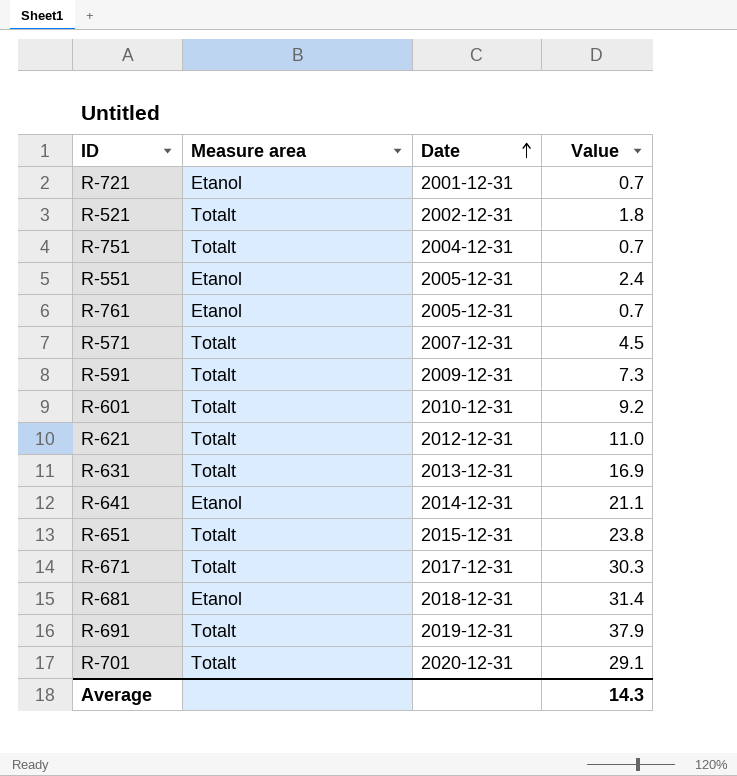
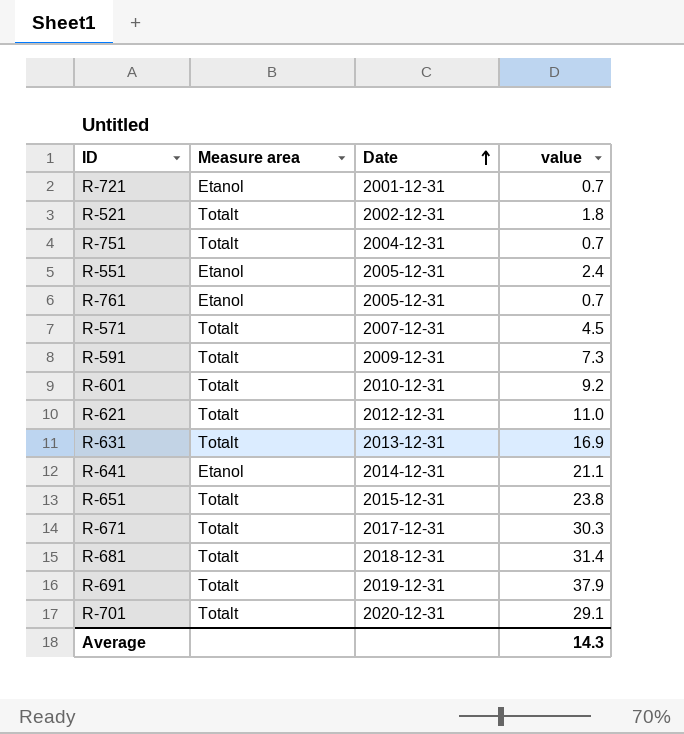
column name: Value -> value
R-681 | Measure area: Etanol -> Totalt

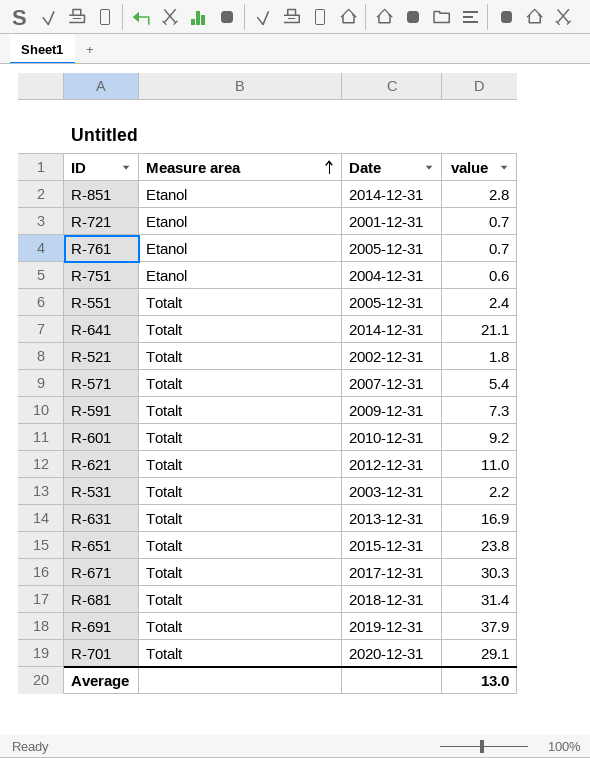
row order: Date ascending -> Measure area ascending
row R-851: none -> Etanol | 2014-12-31 | 2.8
R-751 | Measure area: Totalt -> Etanol
R-751 | value: 0.7 -> 0.6
R-551 | Measure area: Etanol -> Totalt
R-641 | Measure area: Etanol -> Totalt
R-571 | value: 4.5 -> 5.4
row R-531: none -> Totalt | 2003-12-31 | 2.2
Average | value: 14.3 -> 13.0

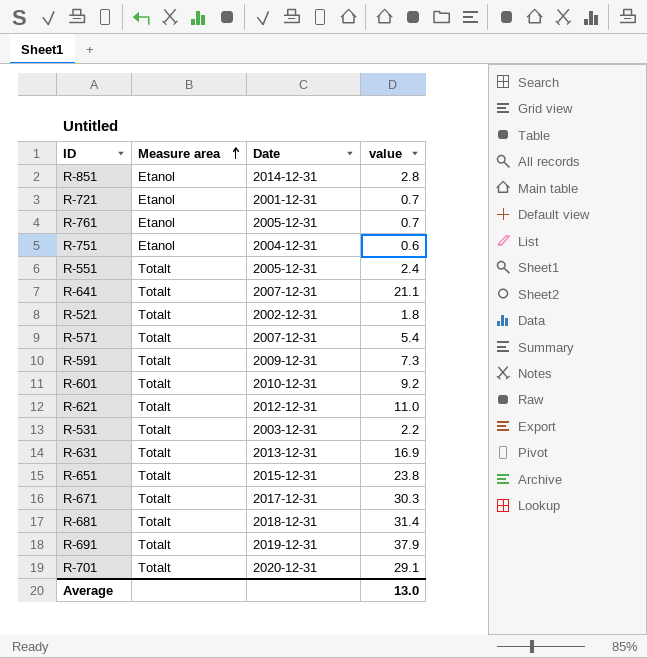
R-641 | Date: 2014-12-31 -> 2007-12-31

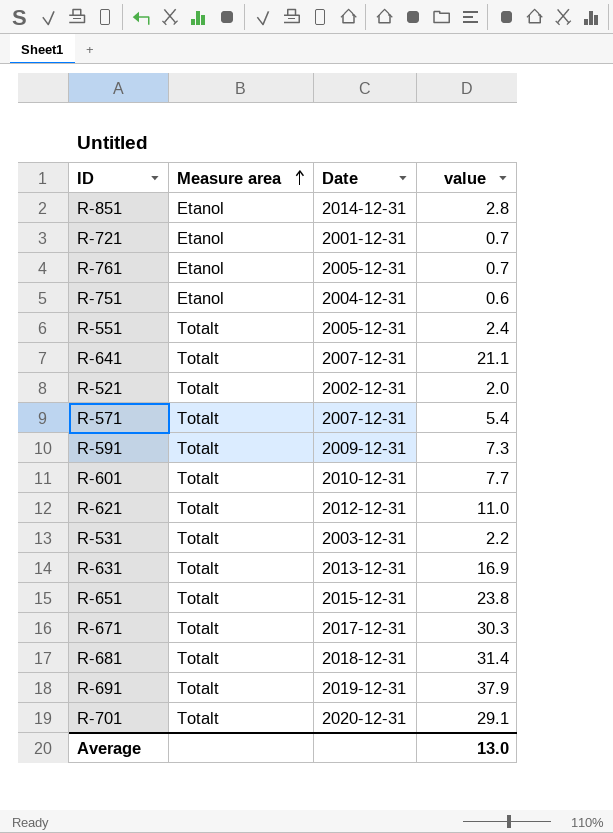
R-521 | value: 1.8 -> 2.0
R-601 | value: 9.2 -> 7.7

